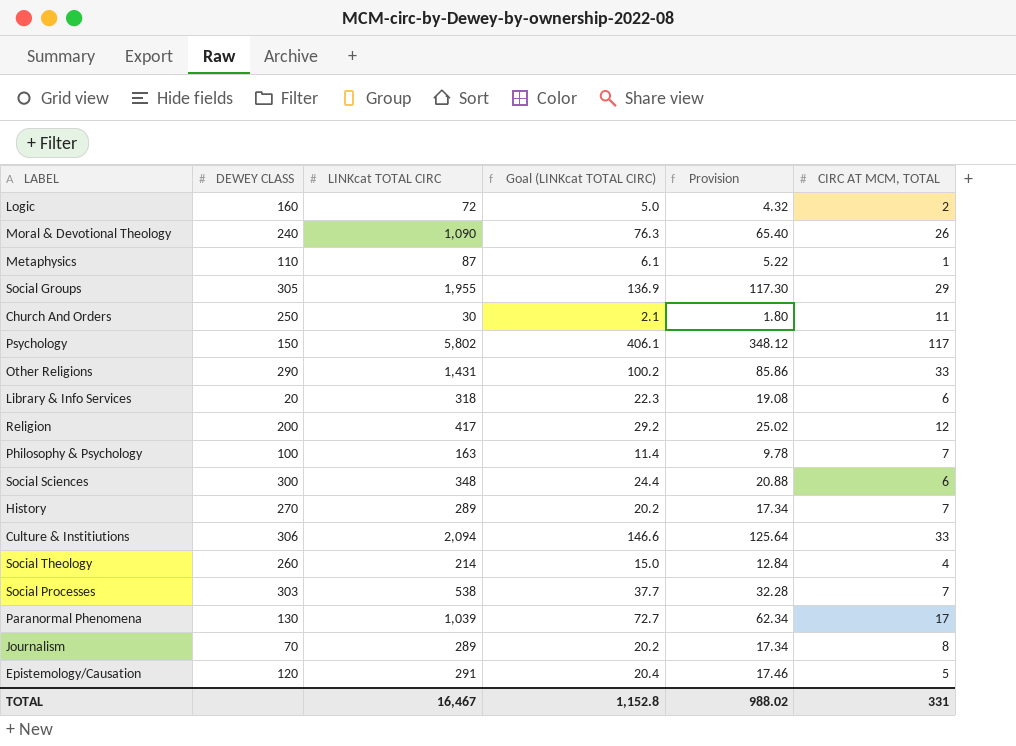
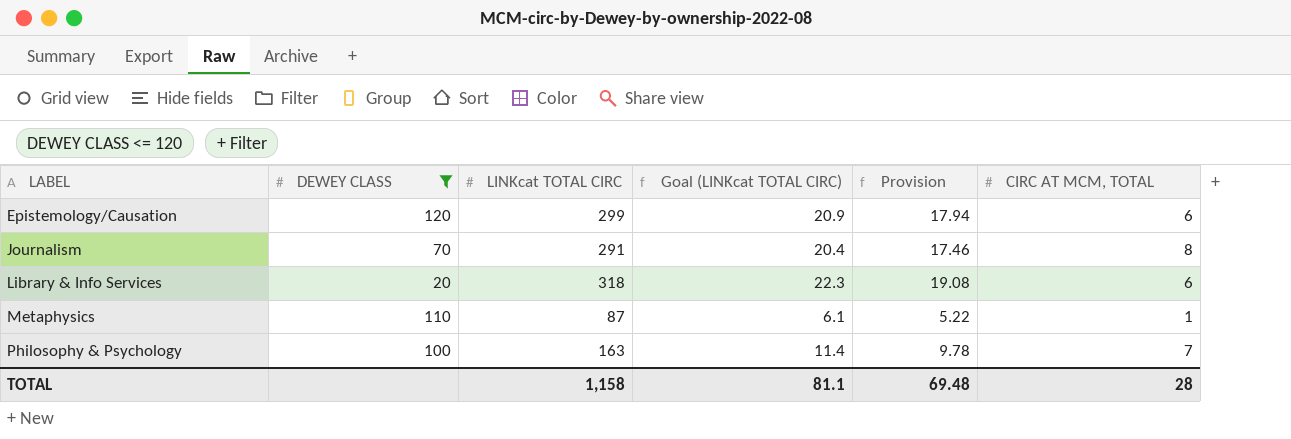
filter: none -> DEWEY CLASS <= 120
row order: none -> LABEL ascending
Epistemology/Causation | LINKcat TOTAL CIRC: 291 -> 299
Epistemology/Causation | Goal (LINKcat TOTAL CIRC): 20.4 -> 20.9
Epistemology/Causation | Provision: 17.46 -> 17.94
Epistemology/Causation | CIRC AT MCM, TOTAL: 5 -> 6
Journalism | LINKcat TOTAL CIRC: 289 -> 291
Journalism | Goal (LINKcat TOTAL CIRC): 20.2 -> 20.4
Journalism | Provision: 17.34 -> 17.46
TOTAL | LINKcat TOTAL CIRC: 16,467 -> 1,158
TOTAL | Goal (LINKcat TOTAL CIRC): 1,152.8 -> 81.1
TOTAL | Provision: 988.02 -> 69.48
TOTAL | CIRC AT MCM, TOTAL: 331 -> 28

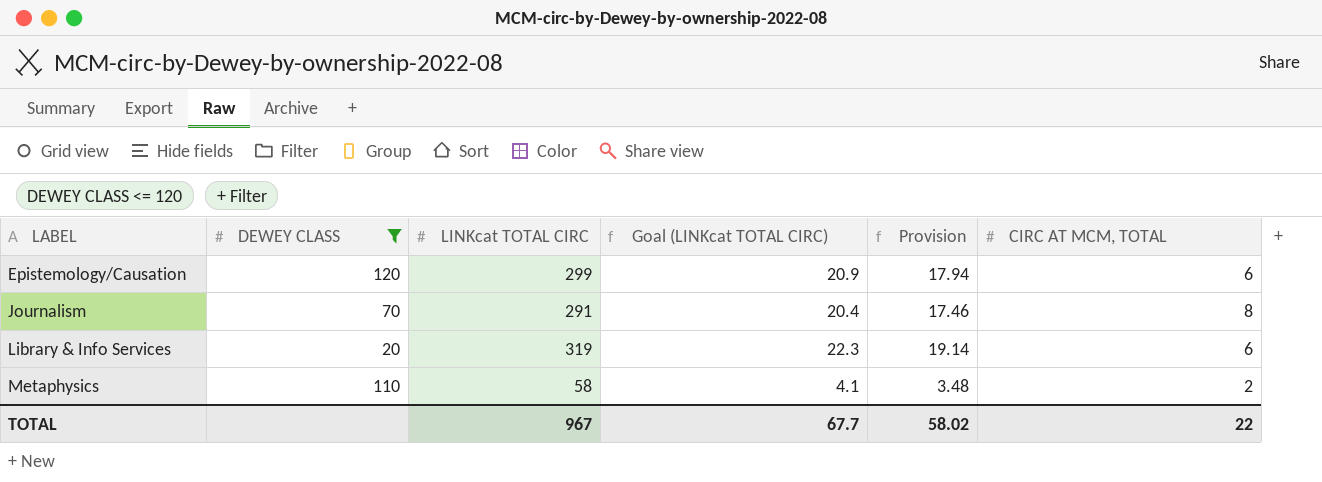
row Philosophy & Psychology: 100 | 163 | 11.4 | 9.78 | 7 -> none
Library & Info Services | LINKcat TOTAL CIRC: 318 -> 319
Library & Info Services | Provision: 19.08 -> 19.14
Metaphysics | LINKcat TOTAL CIRC: 87 -> 58
Metaphysics | Goal (LINKcat TOTAL CIRC): 6.1 -> 4.1
Metaphysics | Provision: 5.22 -> 3.48
Metaphysics | CIRC AT MCM, TOTAL: 1 -> 2
TOTAL | LINKcat TOTAL CIRC: 1,158 -> 967
TOTAL | Goal (LINKcat TOTAL CIRC): 81.1 -> 67.7
TOTAL | Provision: 69.48 -> 58.02
TOTAL | CIRC AT MCM, TOTAL: 28 -> 22

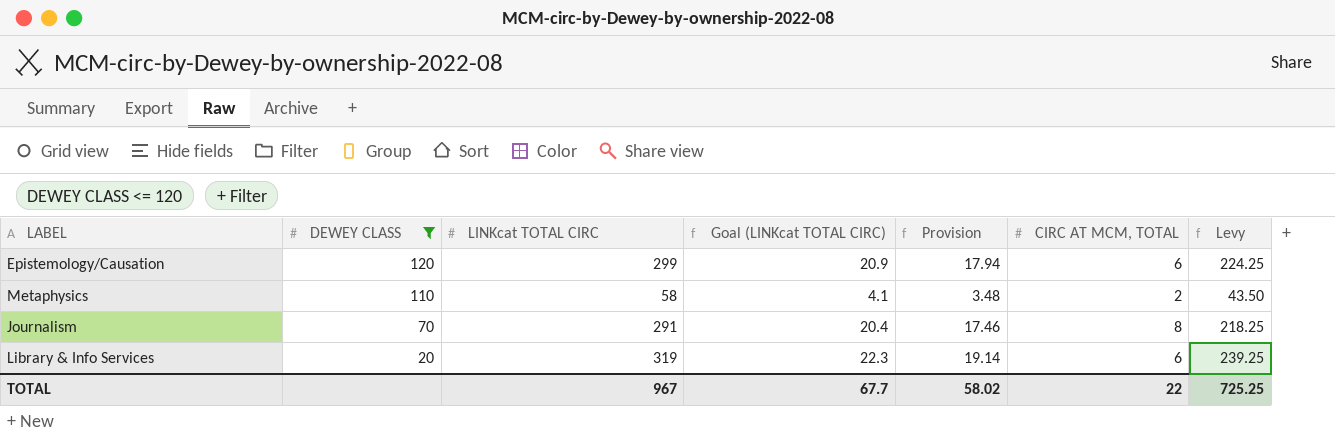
row order: LABEL ascending -> DEWEY CLASS descending
column Levy | formula: none -> [LINKcat TOTAL CIRC] * 0.75

